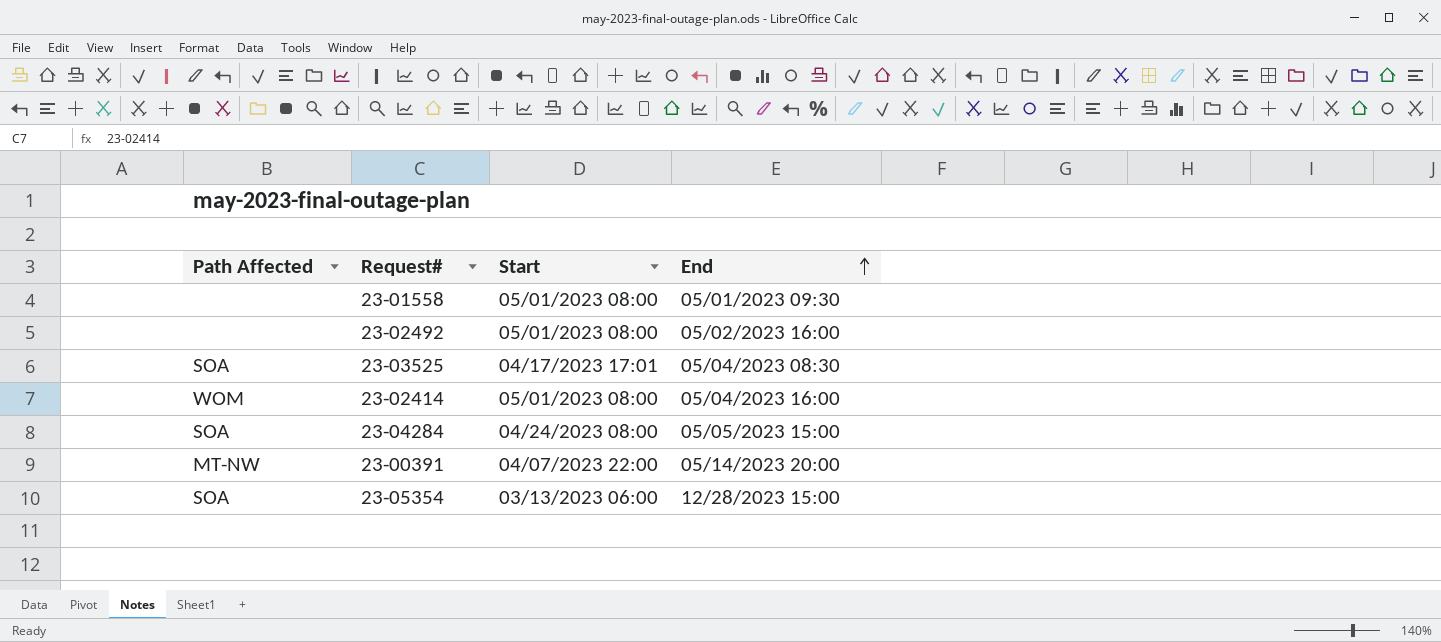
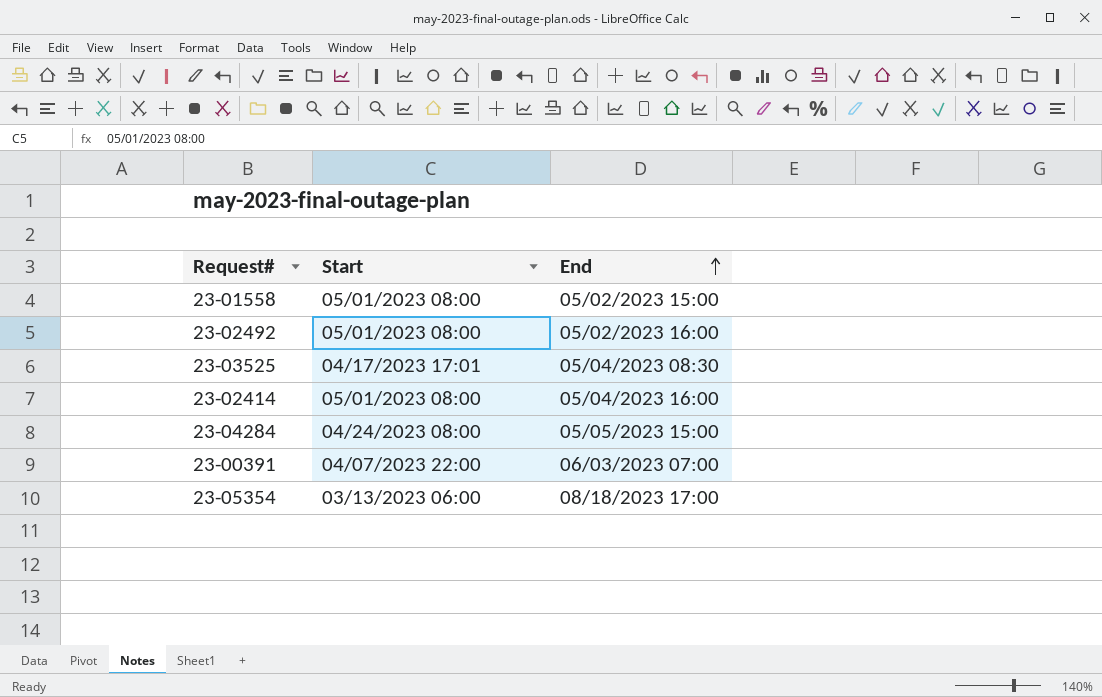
column Path Affected | position: 1 -> none
23-01558 | End: 05/01/2023 09:30 -> 05/02/2023 15:00
23-00391 | End: 05/14/2023 20:00 -> 06/03/2023 07:00
23-05354 | End: 12/28/2023 15:00 -> 08/18/2023 17:00

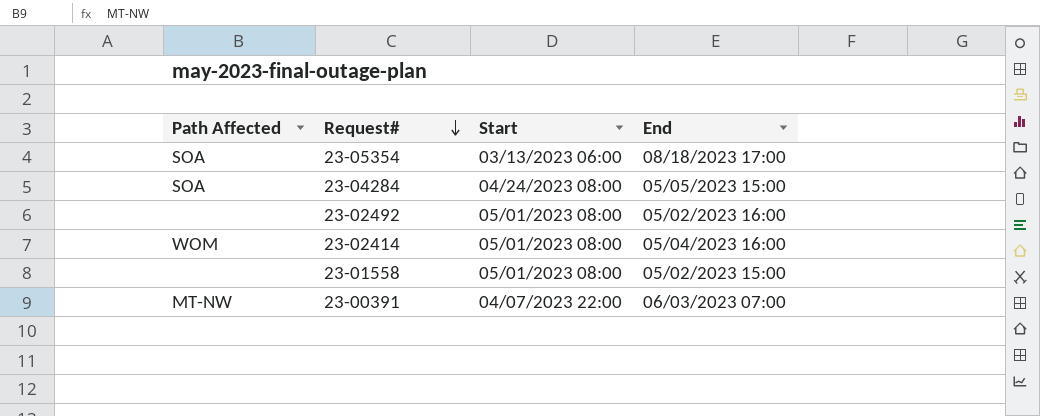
row order: End ascending -> Request# descending
column Path Affected | position: none -> 1
row 23-03525: 04/17/2023 17:01 | 05/04/2023 08:30 -> none

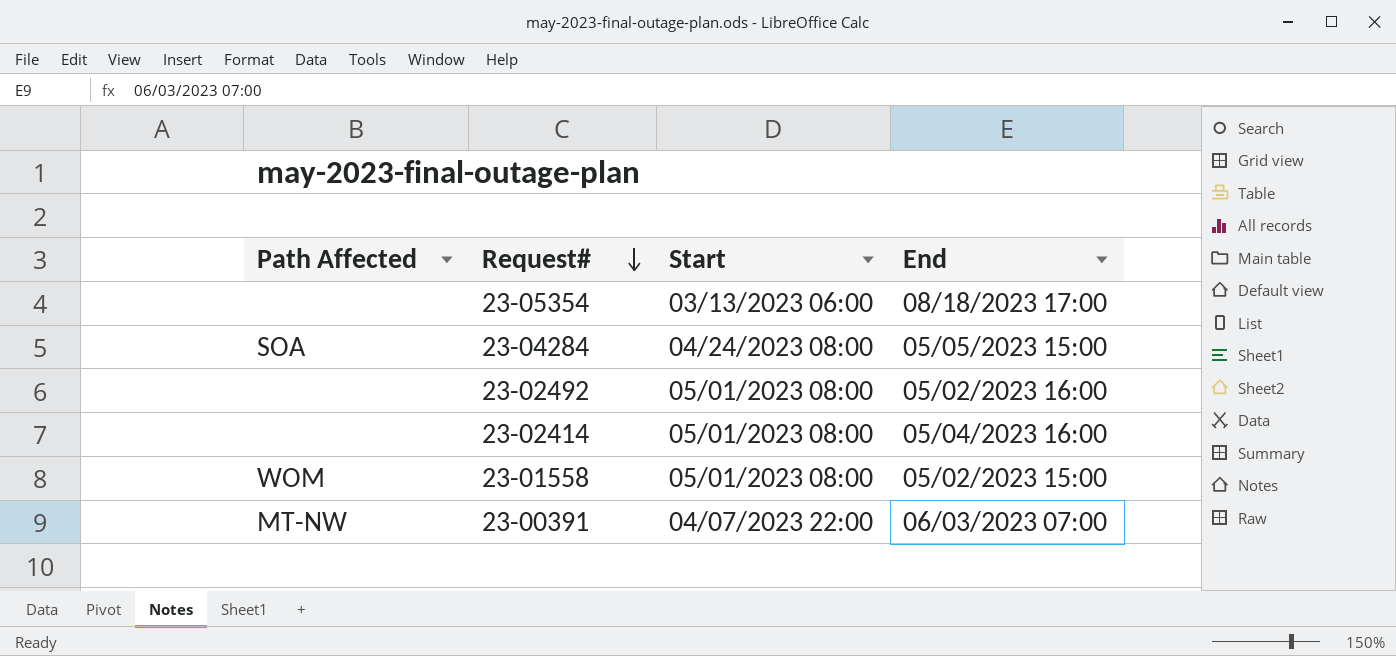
23-05354 | Path Affected: SOA -> none
23-02414 | Path Affected: WOM -> none
23-01558 | Path Affected: none -> WOM

